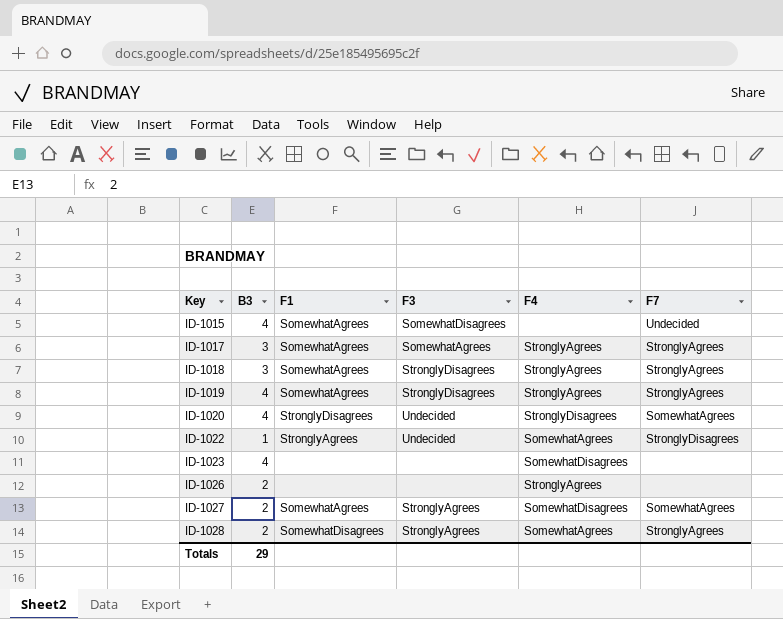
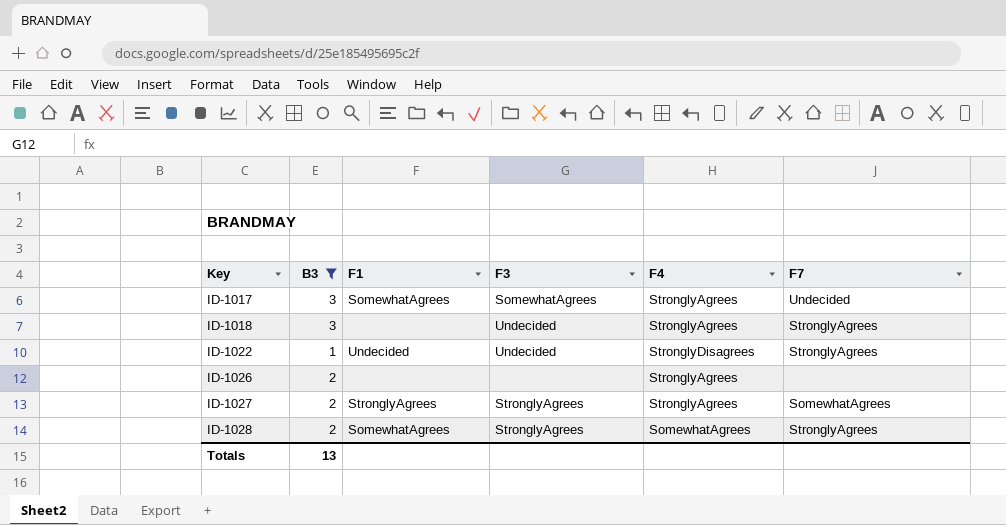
filter: none -> B3 != 4
ID-1017 | F7: StronglyAgrees -> Undecided
ID-1018 | F1: SomewhatAgrees -> none
ID-1018 | F3: StronglyDisagrees -> Undecided
ID-1022 | F1: StronglyAgrees -> Undecided
ID-1022 | F4: SomewhatAgrees -> StronglyDisagrees
ID-1022 | F7: StronglyDisagrees -> StronglyAgrees
ID-1027 | F1: SomewhatAgrees -> StronglyAgrees
ID-1027 | F4: SomewhatDisagrees -> StronglyAgrees
ID-1028 | F1: SomewhatDisagrees -> SomewhatAgrees
Totals | B3: 29 -> 13

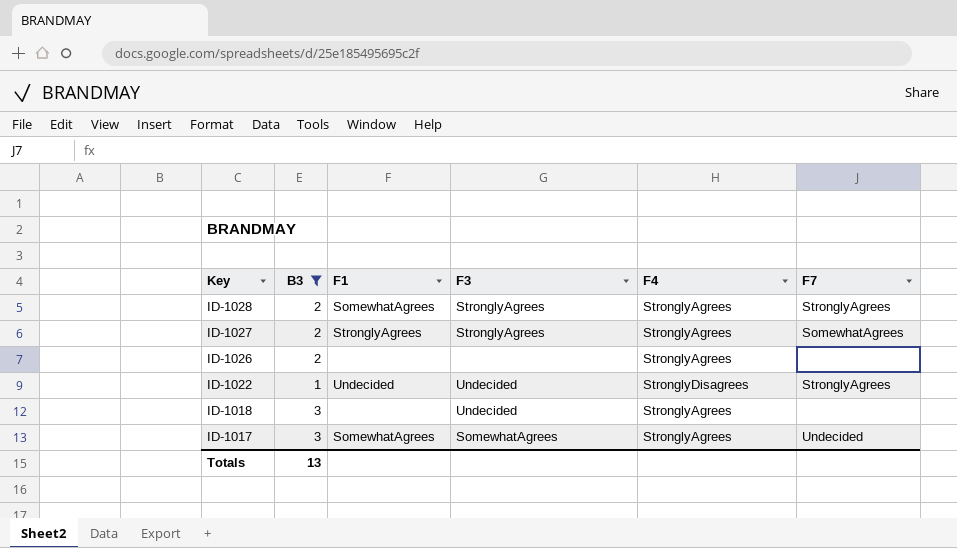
row order: Key ascending -> Key descending
ID-1028 | F4: SomewhatAgrees -> StronglyAgrees
ID-1018 | F7: StronglyAgrees -> none

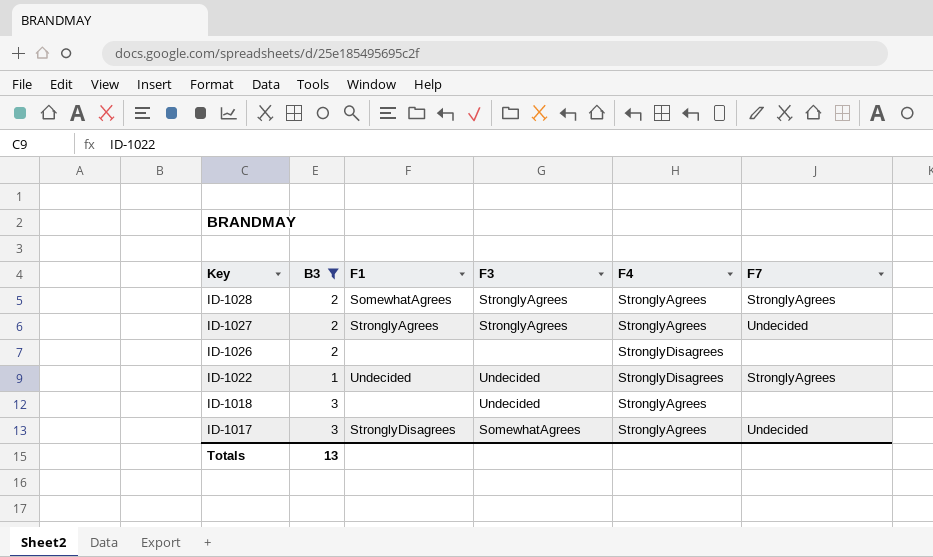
ID-1027 | F7: SomewhatAgrees -> Undecided
ID-1026 | F4: StronglyAgrees -> StronglyDisagrees
ID-1017 | F1: SomewhatAgrees -> StronglyDisagrees

